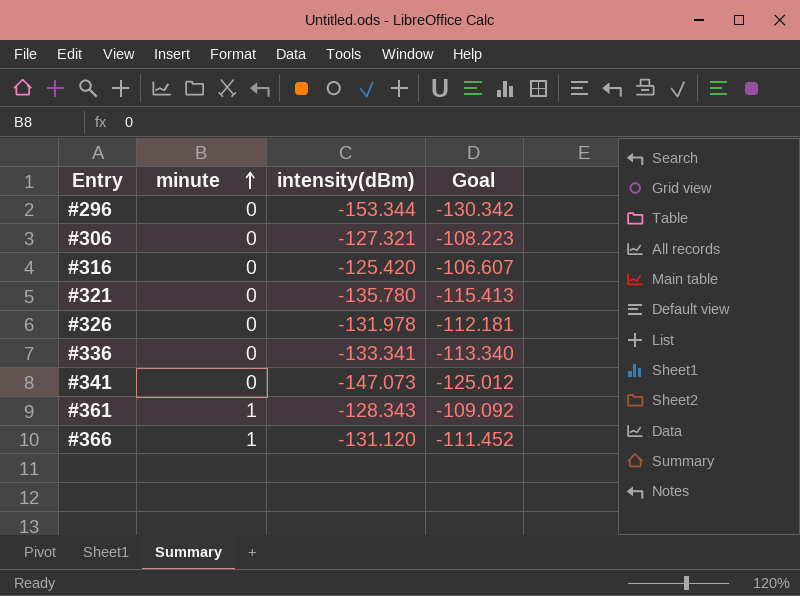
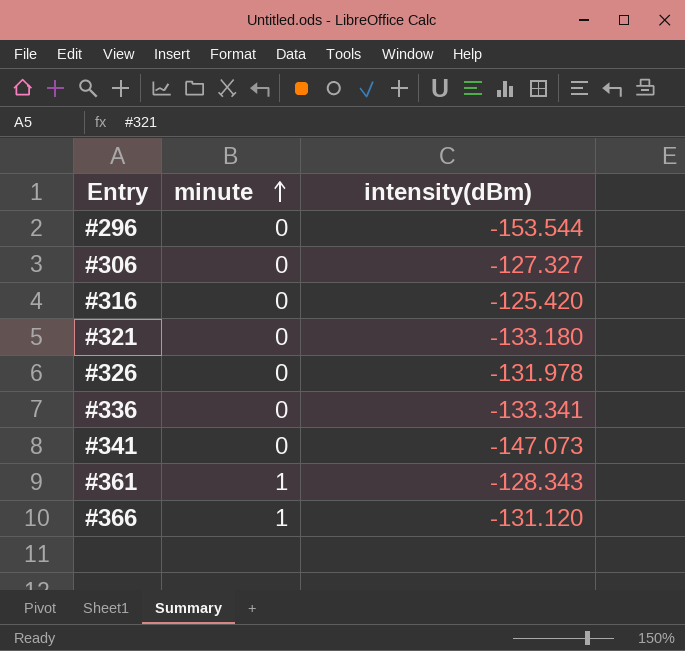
column Goal | formula: [intensity(dBm)] * 0.85 -> none
#296 | intensity(dBm): -153.344 -> -153.544
#306 | intensity(dBm): -127.321 -> -127.327
#321 | intensity(dBm): -135.780 -> -133.180

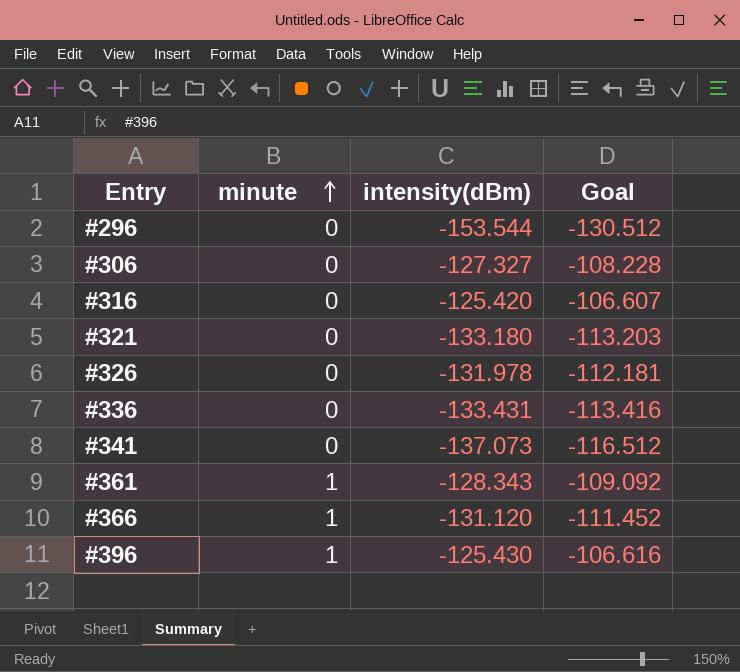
column Goal | formula: none -> [intensity(dBm)] * 0.85
#336 | intensity(dBm): -133.341 -> -133.431
#341 | intensity(dBm): -147.073 -> -137.073
row #396: none -> 1 | -125.430 | -106.616

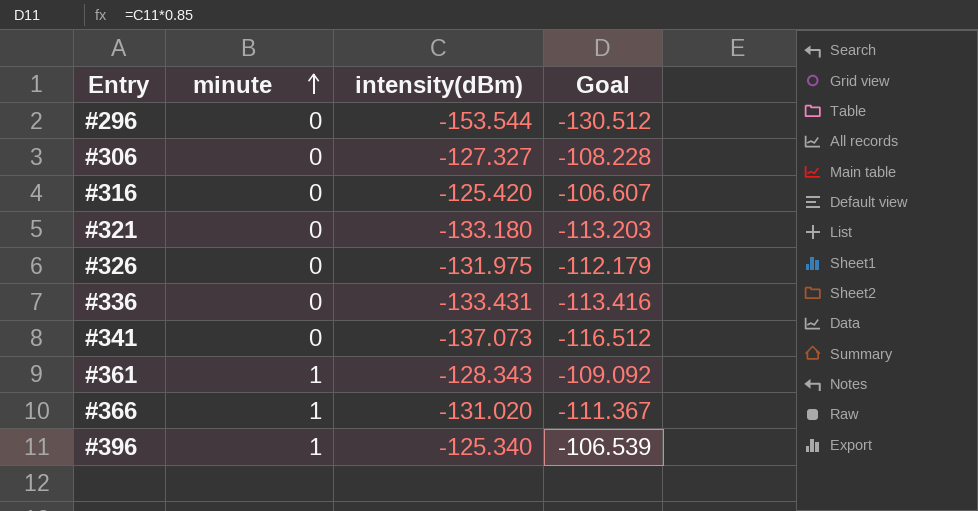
#326 | intensity(dBm): -131.978 -> -131.975
#326 | Goal: -112.181 -> -112.179
#366 | intensity(dBm): -131.120 -> -131.020
#366 | Goal: -111.452 -> -111.367
#396 | intensity(dBm): -125.430 -> -125.340
#396 | Goal: -106.616 -> -106.539

